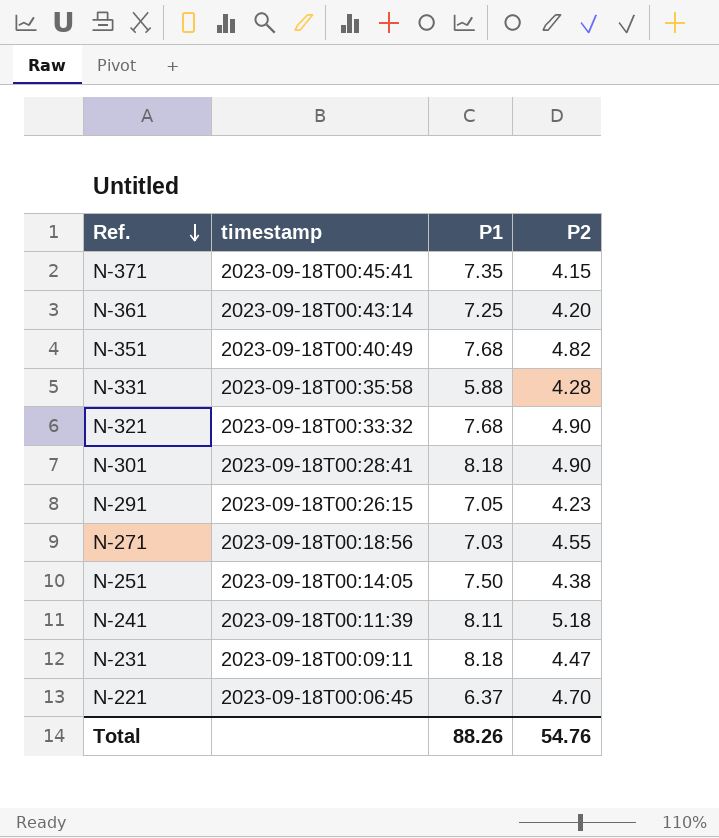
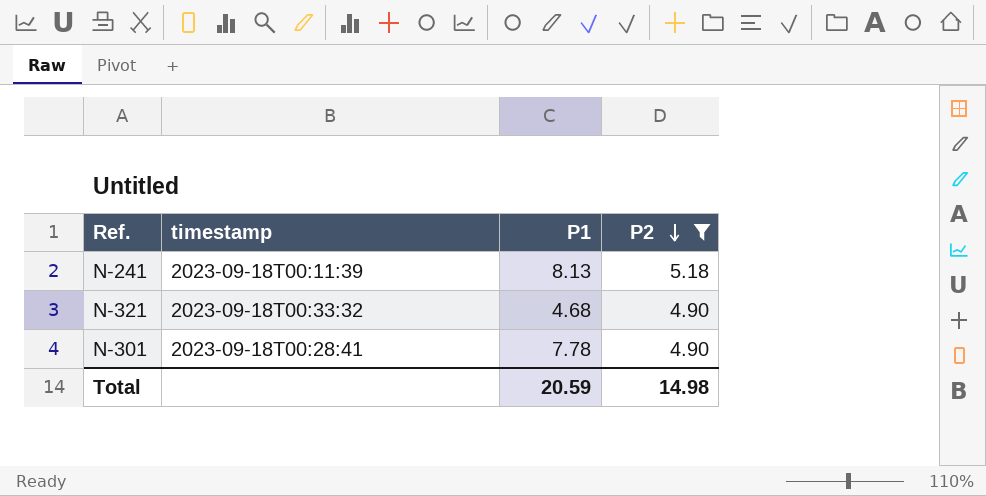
filter: none -> P2 >= 4.90
row order: Ref. descending -> P2 descending
N-241 | P1: 8.11 -> 8.13
N-321 | P1: 7.68 -> 4.68
N-301 | P1: 8.18 -> 7.78
Total | P1: 88.26 -> 20.59
Total | P2: 54.76 -> 14.98

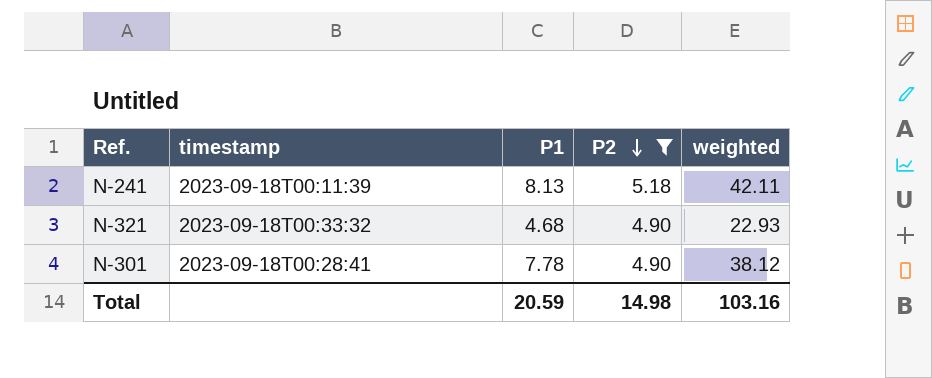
column weighted | formula: none -> [P1] * [P2]

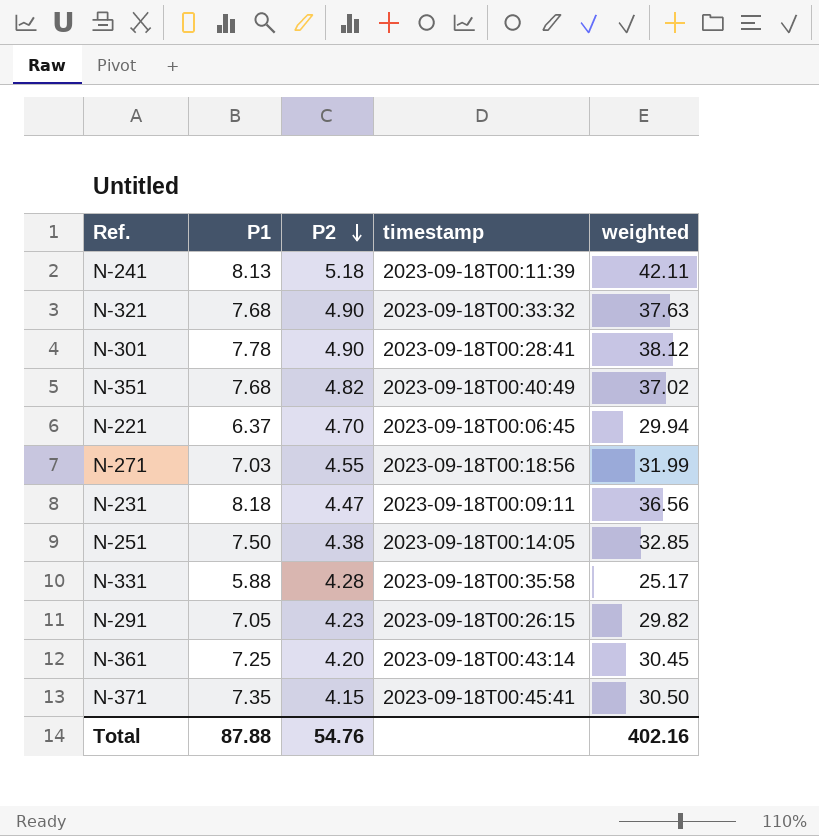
filter: P2 >= 4.90 -> none
column timestamp | position: 2 -> 4
N-321 | P1: 4.68 -> 7.68
N-321 | weighted: 22.93 -> 37.63
Total | P1: 20.59 -> 87.88
Total | P2: 14.98 -> 54.76
Total | weighted: 103.16 -> 402.16

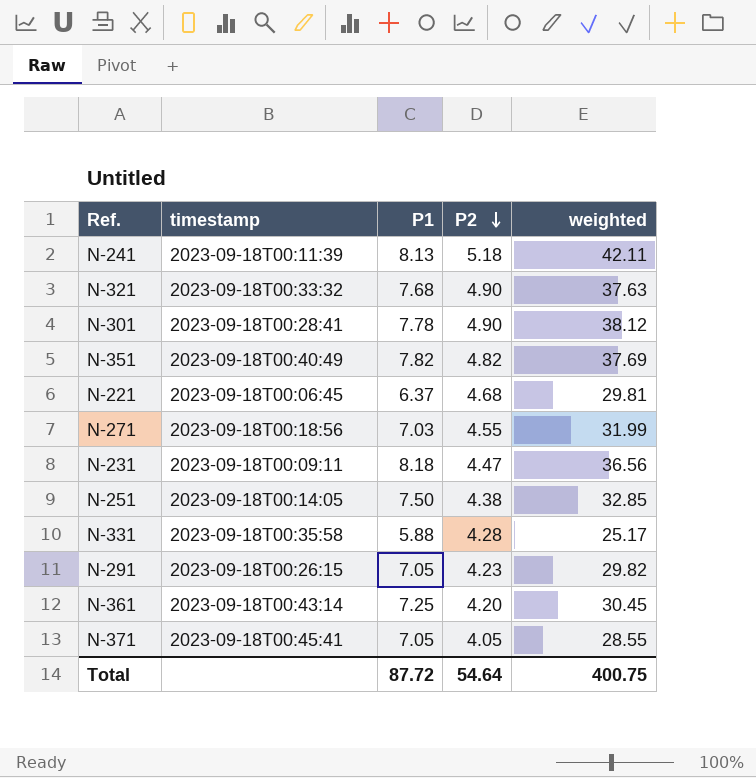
column timestamp | position: 4 -> 2
N-351 | P1: 7.68 -> 7.82
N-351 | weighted: 37.02 -> 37.69
N-221 | P2: 4.70 -> 4.68
N-221 | weighted: 29.94 -> 29.81
N-371 | P1: 7.35 -> 7.05
N-371 | P2: 4.15 -> 4.05
N-371 | weighted: 30.50 -> 28.55
Total | P1: 87.88 -> 87.72
Total | P2: 54.76 -> 54.64
Total | weighted: 402.16 -> 400.75

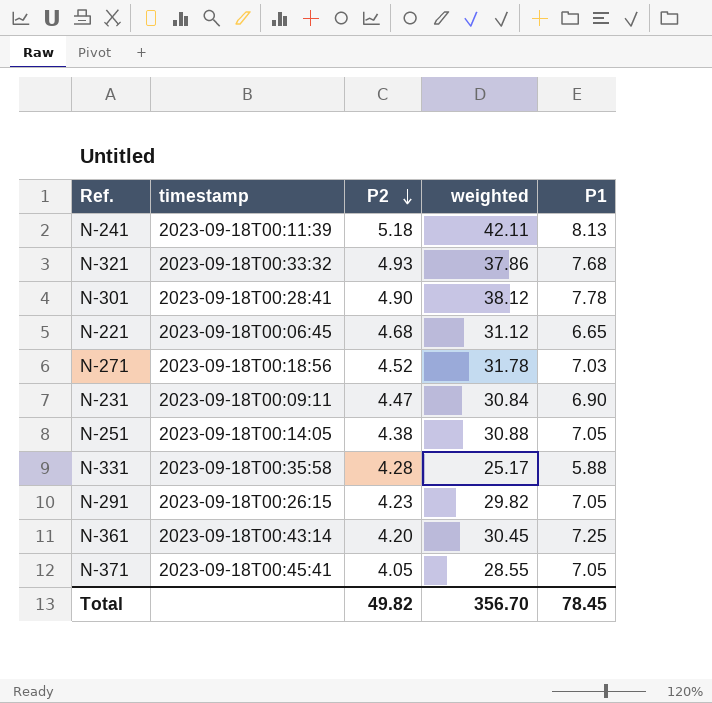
column P1 | position: 3 -> 5
row N-351: 2023-09-18T00:40:49 | 7.82 | 4.82 | 37.69 -> none
N-321 | P2: 4.90 -> 4.93
N-321 | weighted: 37.63 -> 37.86
N-221 | weighted: 29.81 -> 31.12
N-221 | P1: 6.37 -> 6.65
N-271 | P2: 4.55 -> 4.52
N-271 | weighted: 31.99 -> 31.78
N-231 | weighted: 36.56 -> 30.84
N-231 | P1: 8.18 -> 6.90
N-251 | weighted: 32.85 -> 30.88
N-251 | P1: 7.50 -> 7.05
Total | P2: 54.64 -> 49.82
Total | weighted: 400.75 -> 356.70
Total | P1: 87.72 -> 78.45

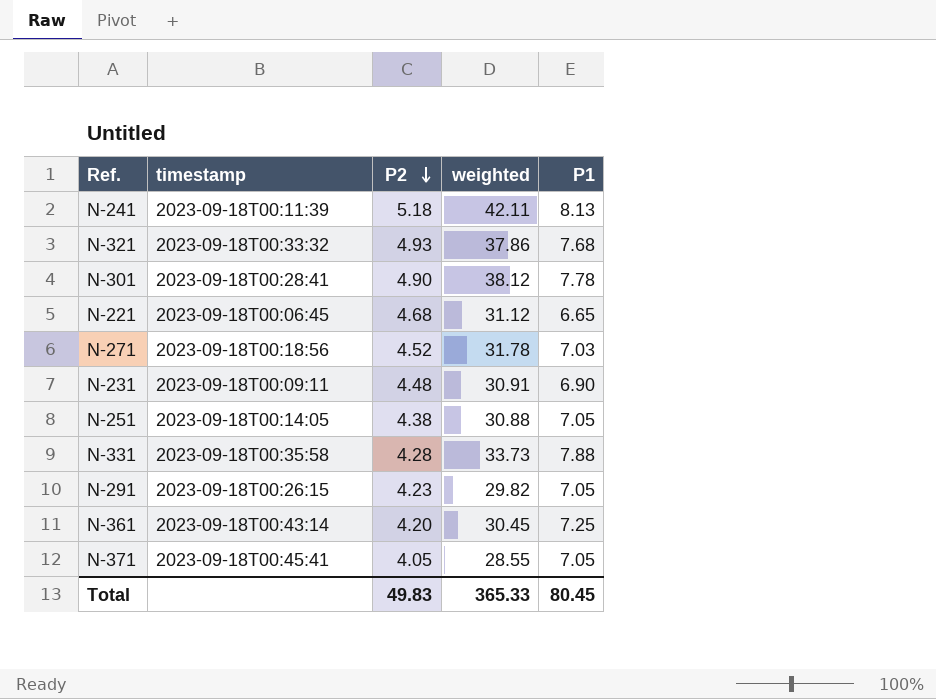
N-231 | P2: 4.47 -> 4.48
N-231 | weighted: 30.84 -> 30.91
N-331 | weighted: 25.17 -> 33.73
N-331 | P1: 5.88 -> 7.88
Total | P2: 49.82 -> 49.83
Total | weighted: 356.70 -> 365.33
Total | P1: 78.45 -> 80.45

